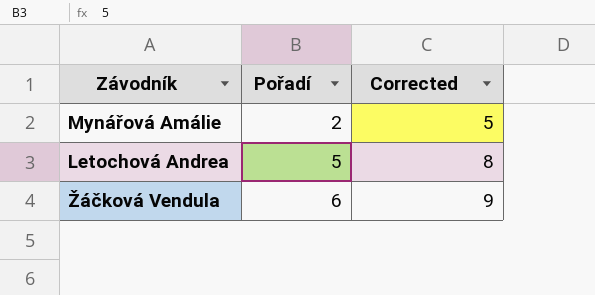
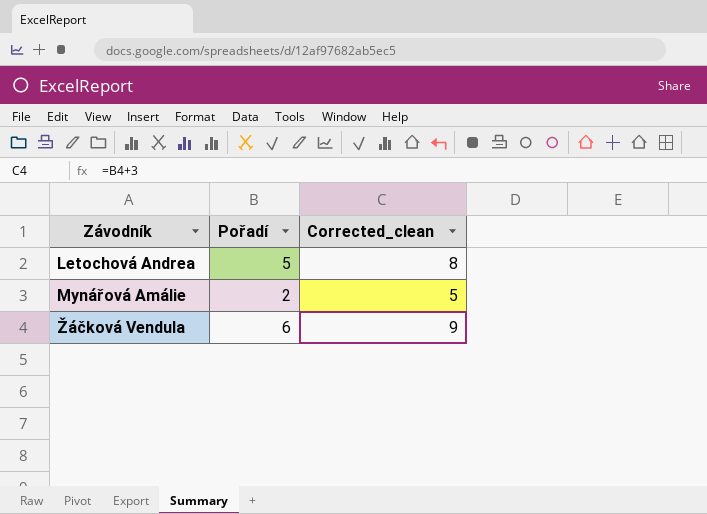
row order: Pořadí ascending -> Závodník ascending
column name: Corrected -> Corrected_clean

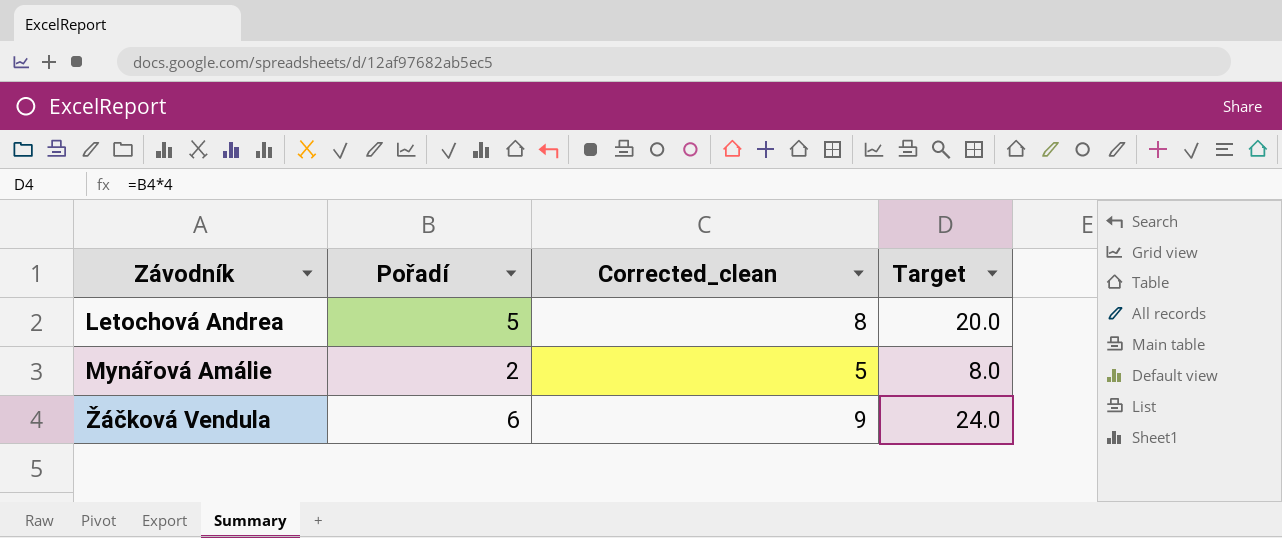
column Target | formula: none -> [Pořadí] * 4

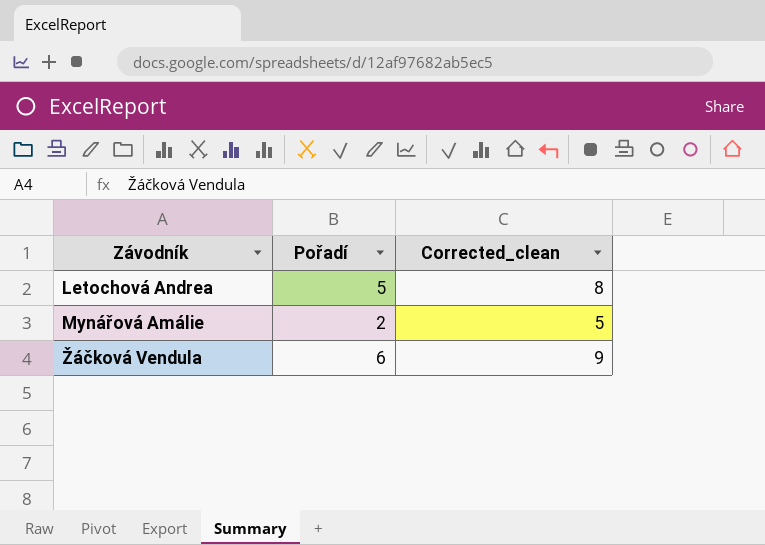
column Target | formula: [Pořadí] * 4 -> none

